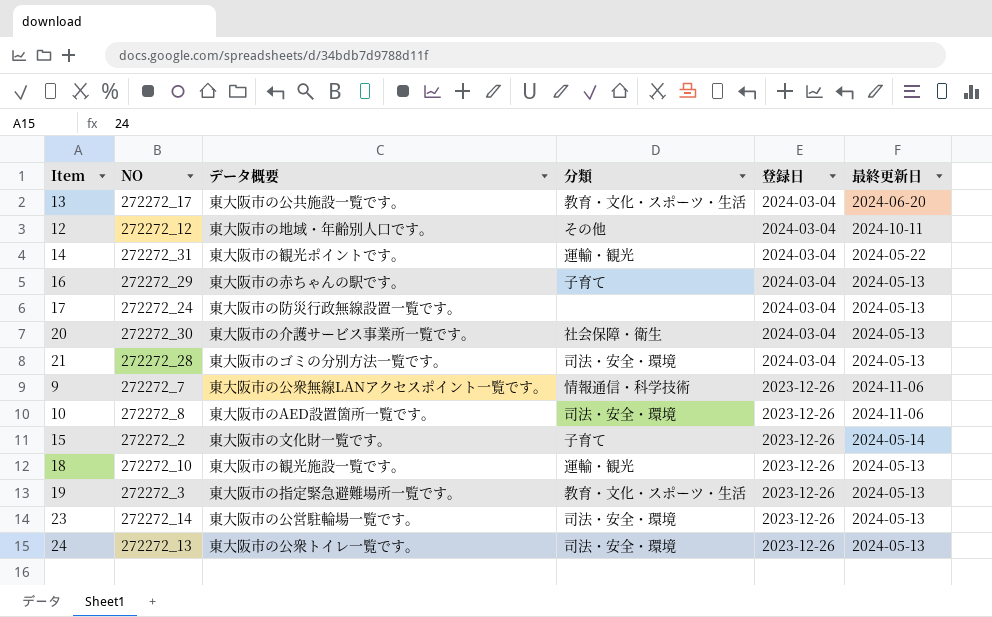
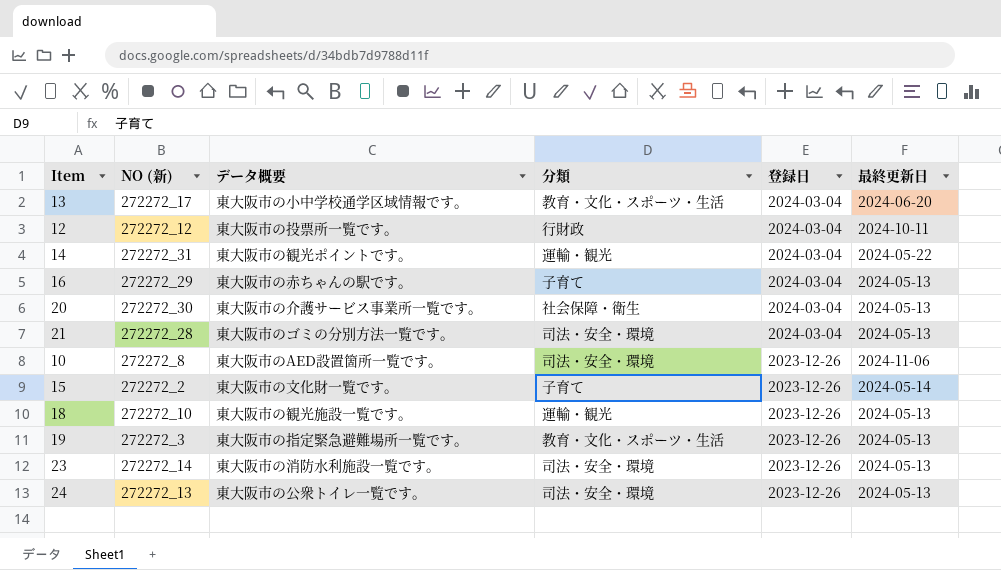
column name: NO -> NO (新)
row 17: 272272_24 | 東大阪市の防災行政無線設置一覧です。 | none | 2024-03-04 | 2024-05-13 -> none
row 9: 272272_7 | 東大阪市の公衆無線LANアクセスポイント一覧です。 | 情報通信・科学技術 | 2023-12-26 | 2024-11-06 -> none
13 | データ概要: 東大阪市の公共施設一覧です。 -> 東大阪市の小中学校通学区域情報です。
12 | データ概要: 東大阪市の地域・年齢別人口です。 -> 東大阪市の投票所一覧です。
12 | 分類: その他 -> 行財政
23 | データ概要: 東大阪市の公営駐輪場一覧です。 -> 東大阪市の消防水利施設一覧です。

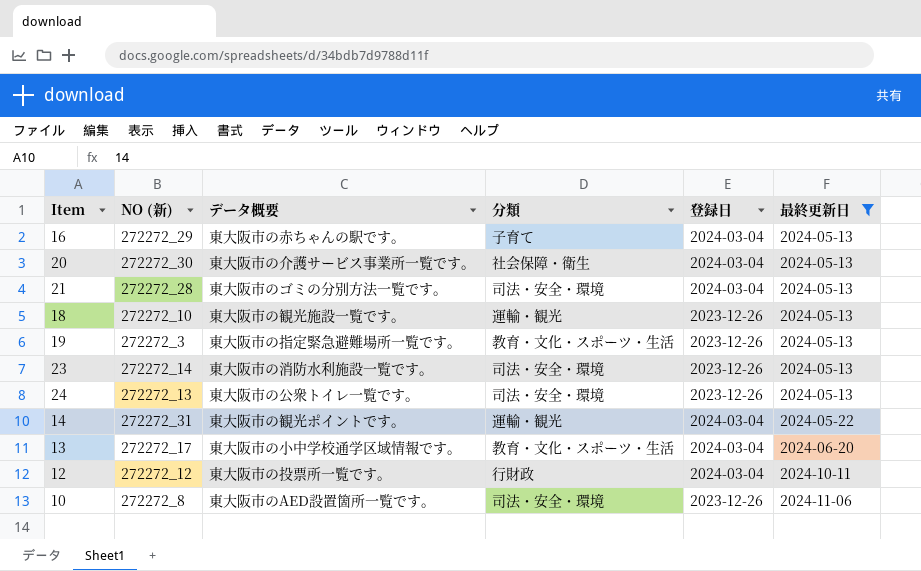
filter: none -> 最終更新日 != 2024-05-14
row order: 登録日 descending -> 最終更新日 ascending

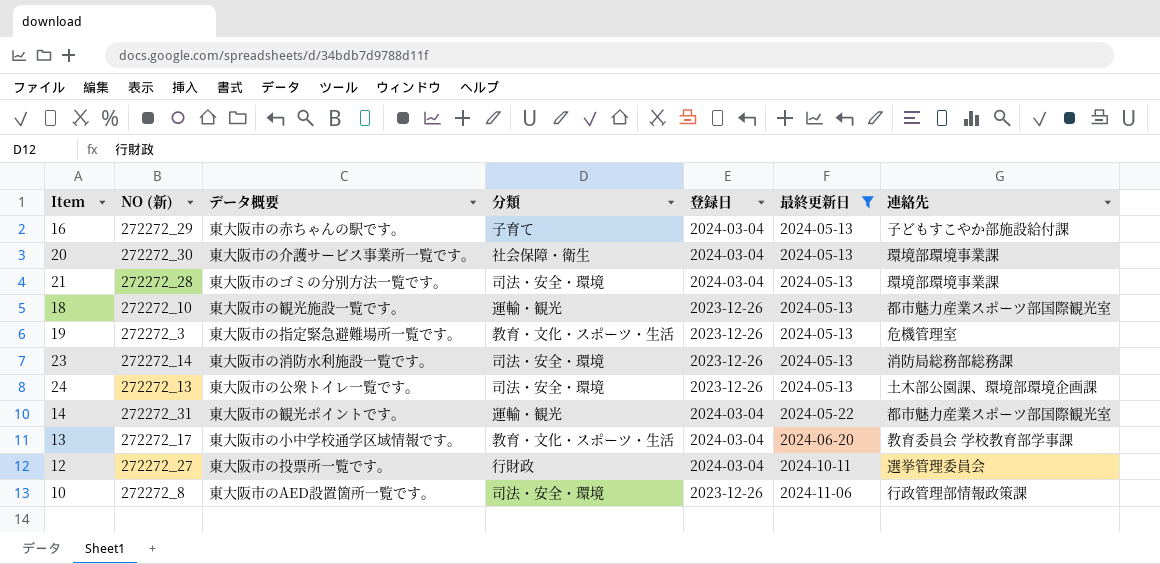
column 連絡先 | position: none -> 7
12 | NO (新): 272272_12 -> 272272_27

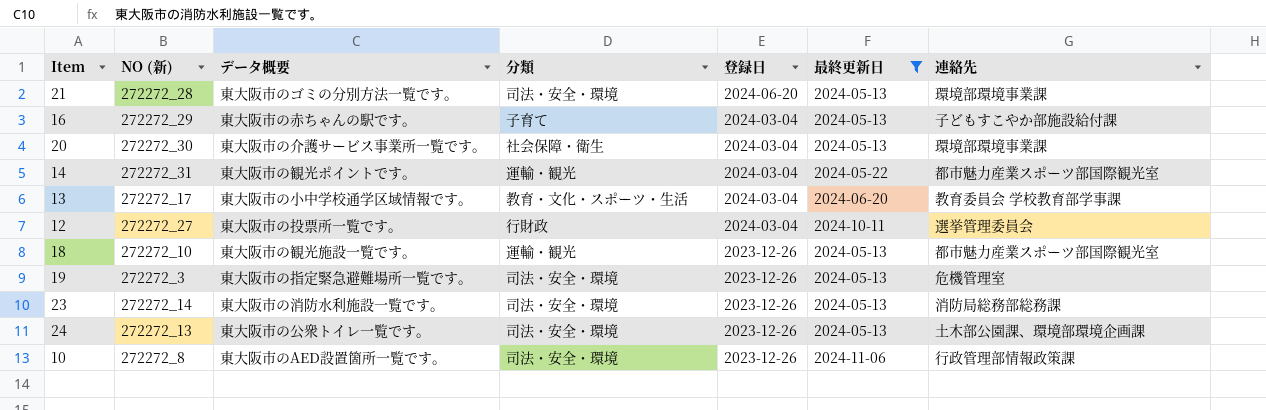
row order: 最終更新日 ascending -> 登録日 descending
21 | 登録日: 2024-03-04 -> 2024-06-20
19 | 分類: 教育・文化・スポーツ・生活 -> 司法・安全・環境

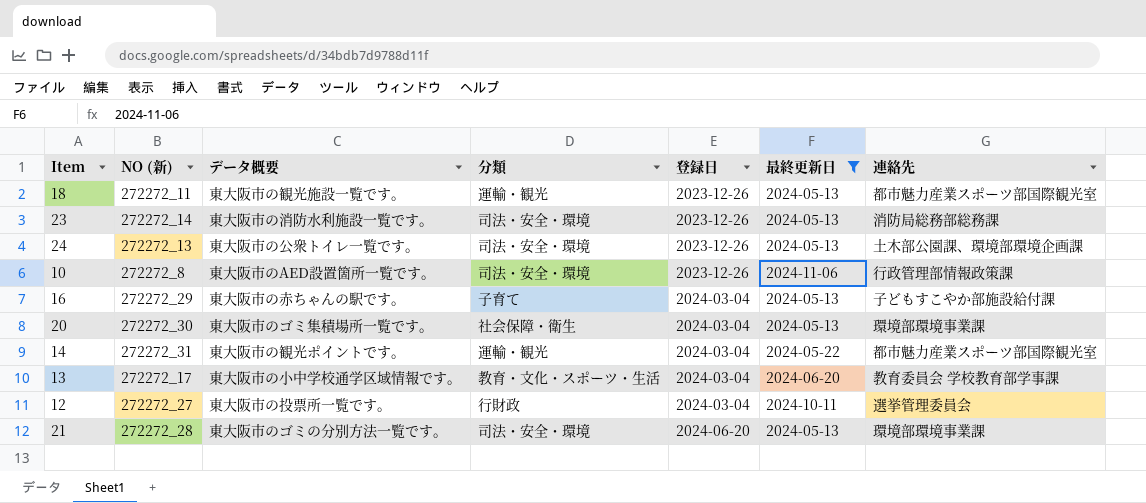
row order: 登録日 descending -> 登録日 ascending
row 19: 272272_3 | 東大阪市の指定緊急避難場所一覧です。 | 司法・安全・環境 | 2023-12-26 | 2024-05-13 | 危機管理室 -> none
18 | NO (新): 272272_10 -> 272272_11
20 | データ概要: 東大阪市の介護サービス事業所一覧です。 -> 東大阪市のゴミ集積場所一覧です。

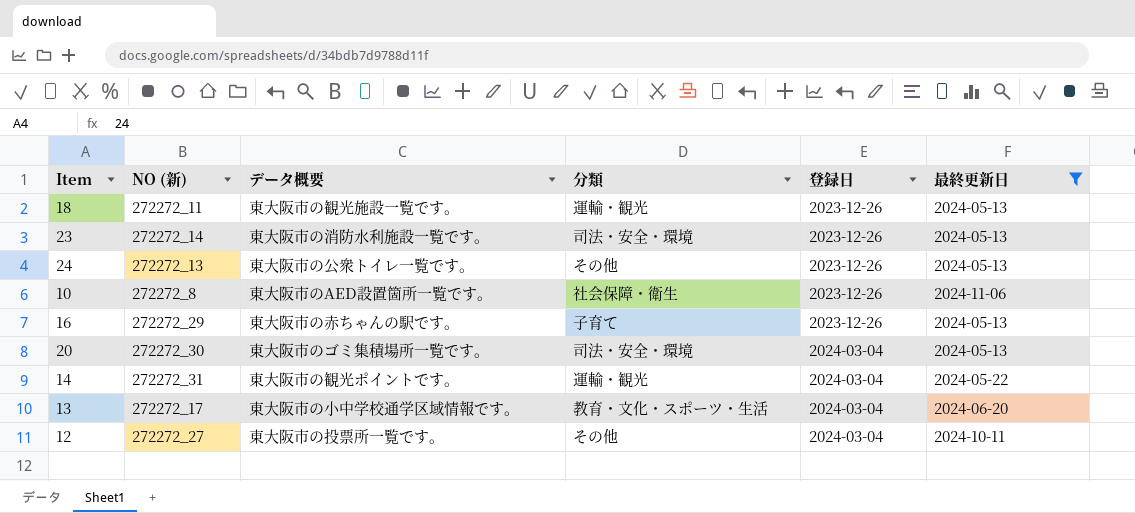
column 連絡先 | position: 7 -> none
row 21: 272272_28 | 東大阪市のゴミの分別方法一覧です。 | 司法・安全・環境 | 2024-06-20 | 2024-05-13 | 環境部環境事業課 -> none
24 | 分類: 司法・安全・環境 -> その他
10 | 分類: 司法・安全・環境 -> 社会保障・衛生
16 | 登録日: 2024-03-04 -> 2023-12-26
20 | 分類: 社会保障・衛生 -> 司法・安全・環境
12 | 分類: 行財政 -> その他

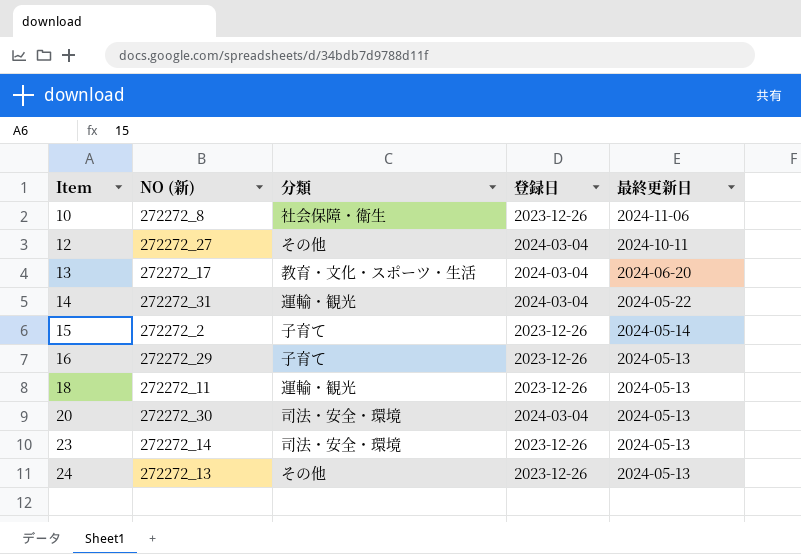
filter: 最終更新日 != 2024-05-14 -> none
row order: 登録日 ascending -> Item ascending
column データ概要 | position: 3 -> none

